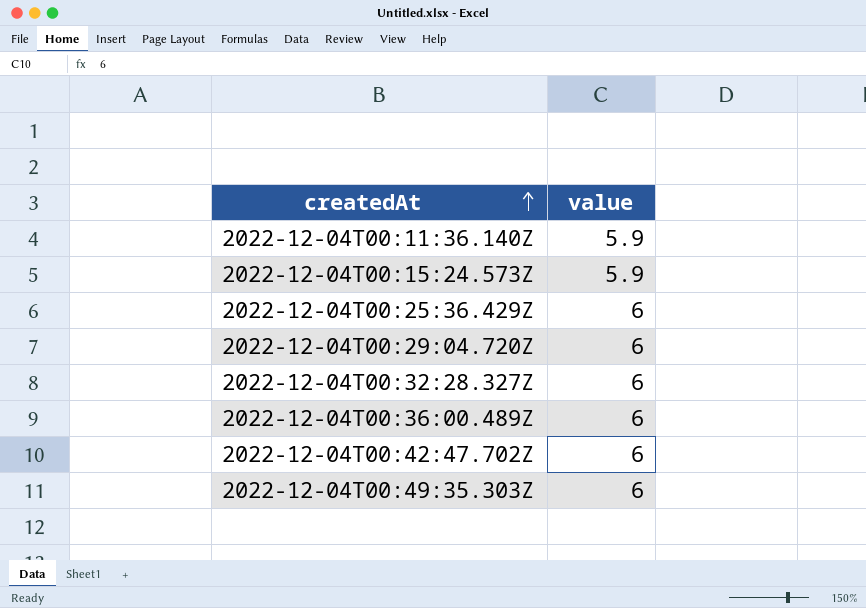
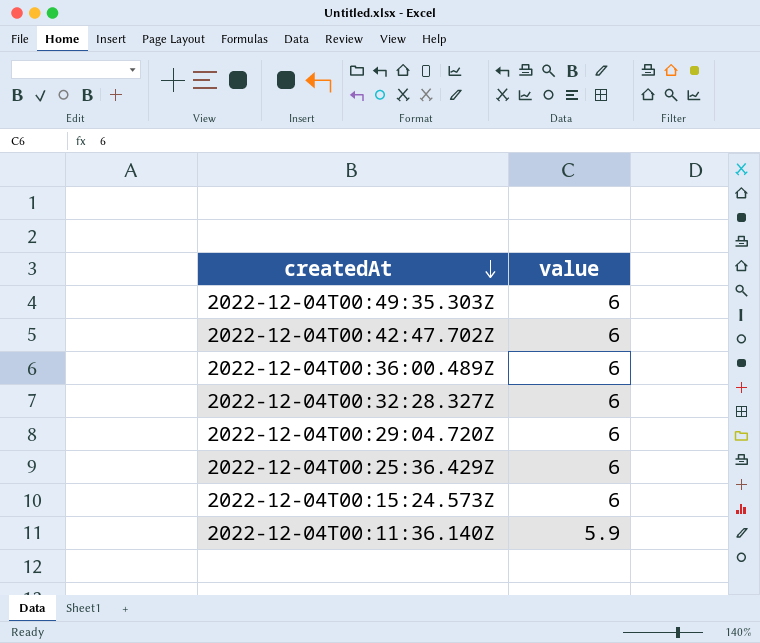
row order: createdAt ascending -> createdAt descending
2022-12-04T00:15:24.573Z | value: 5.9 -> 6

